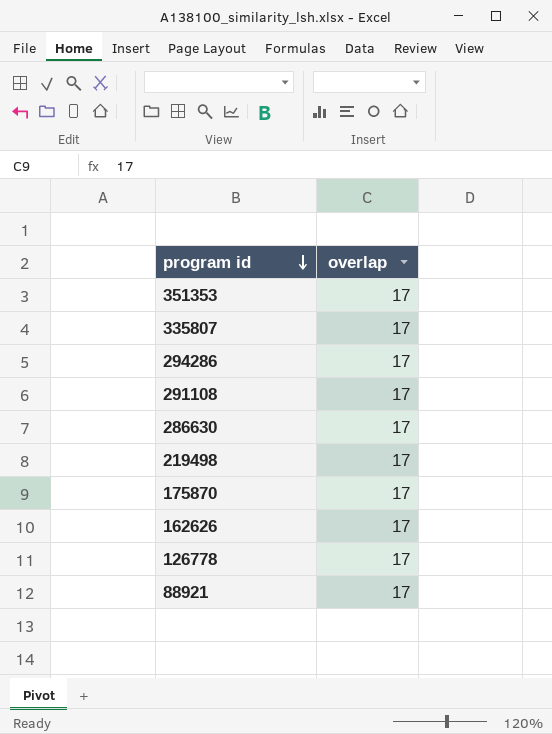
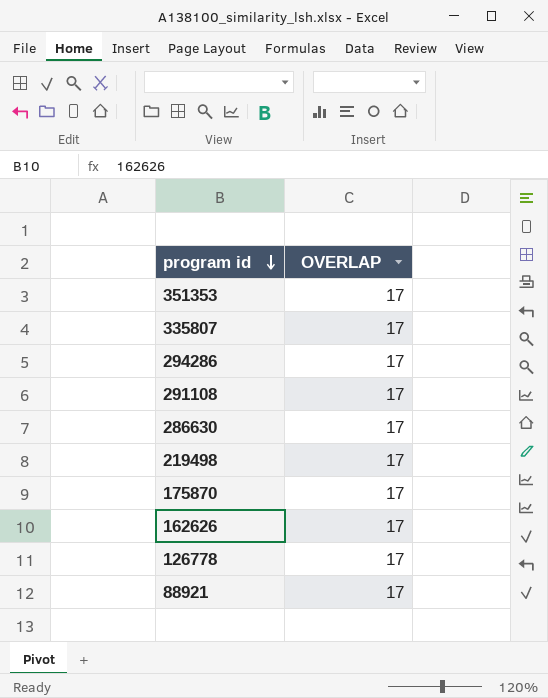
column name: overlap -> OVERLAP

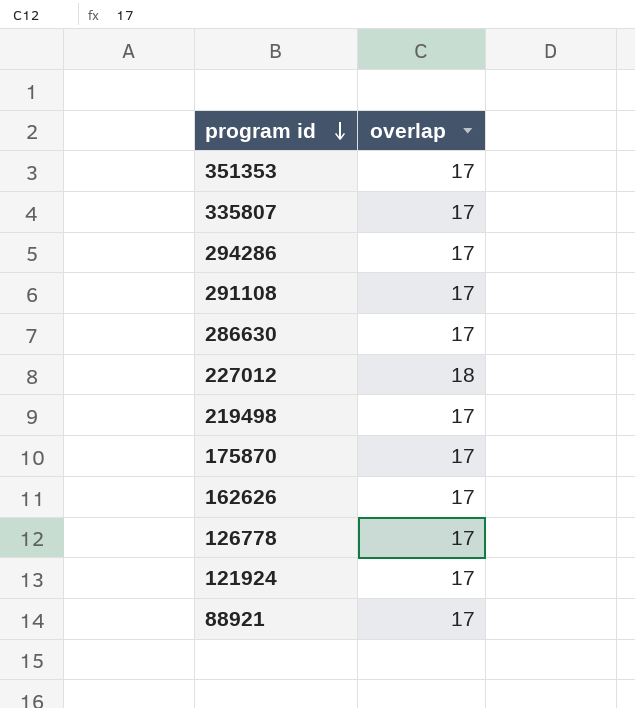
column name: OVERLAP -> overlap
row 227012: none -> 18
row 121924: none -> 17

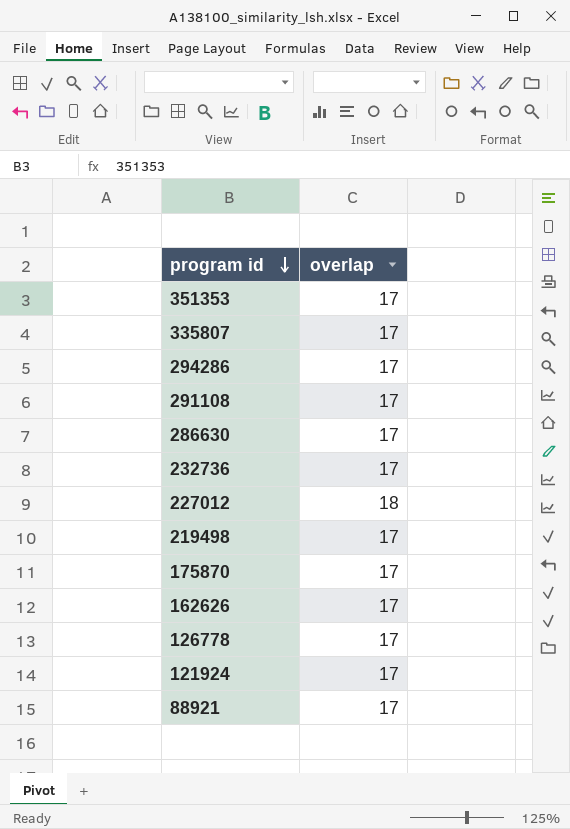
row 232736: none -> 17

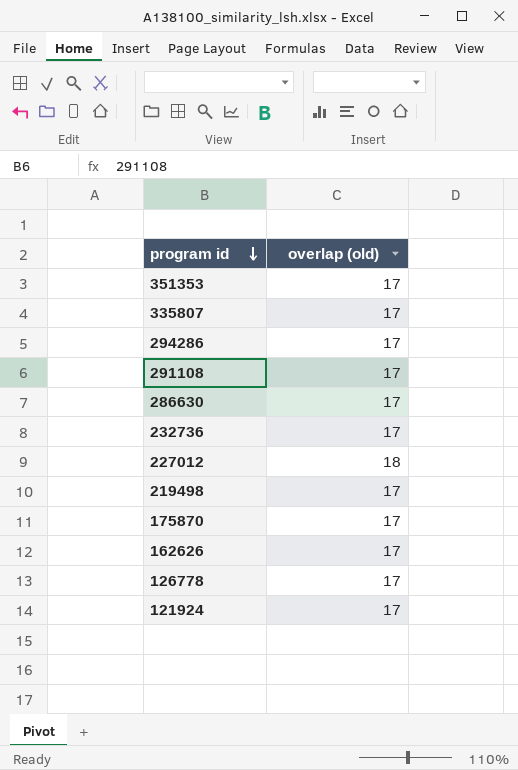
column name: overlap -> overlap (old)
row 88921: 17 -> none

